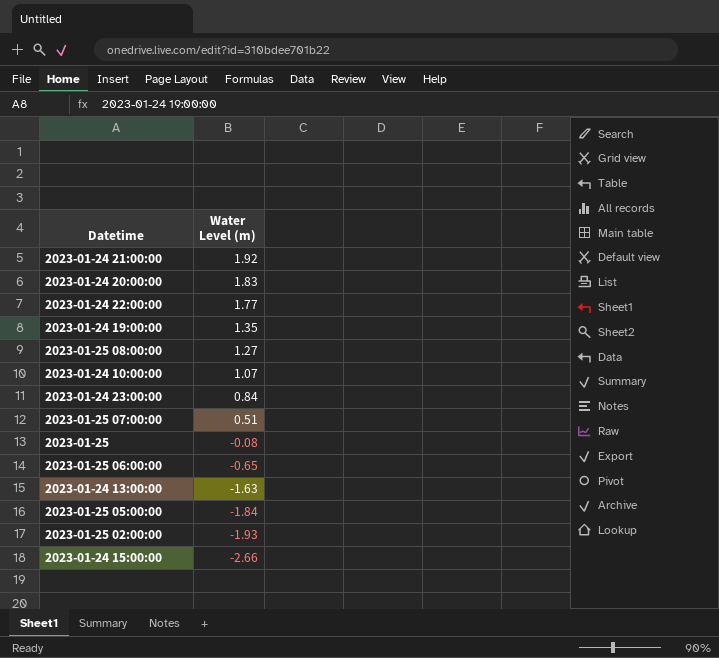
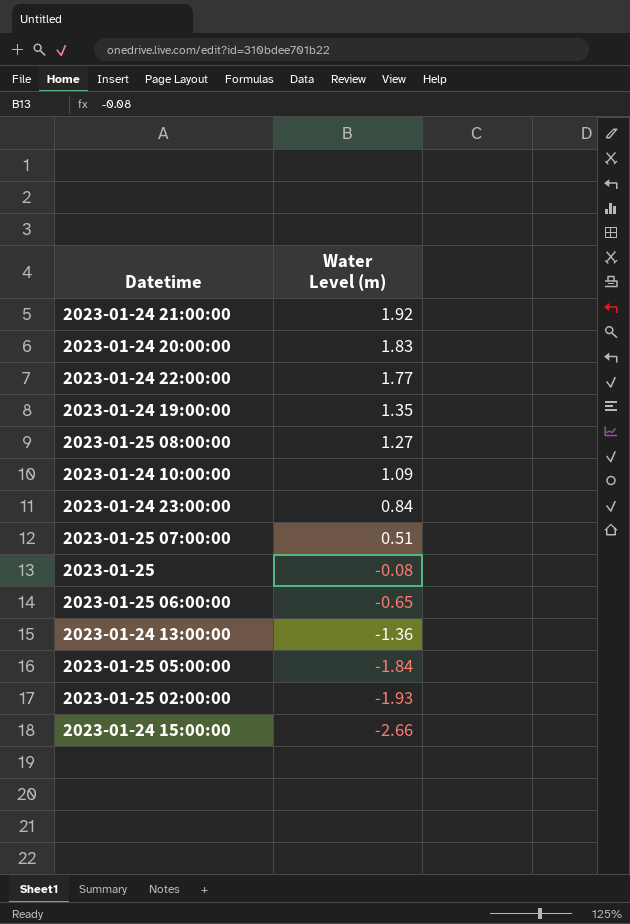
2023-01-24 10:00:00 | Water Level (m): 1.07 -> 1.09
2023-01-24 13:00:00 | Water Level (m): -1.63 -> -1.36

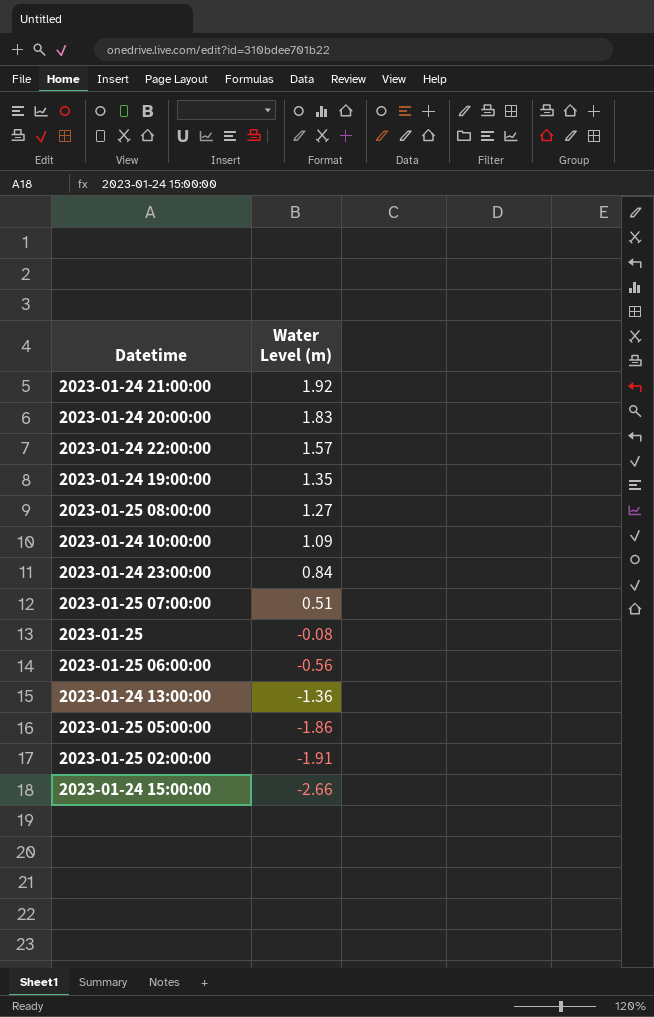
2023-01-24 22:00:00 | Water Level (m): 1.77 -> 1.57
2023-01-25 06:00:00 | Water Level (m): -0.65 -> -0.56
2023-01-25 05:00:00 | Water Level (m): -1.84 -> -1.86
2023-01-25 02:00:00 | Water Level (m): -1.93 -> -1.91

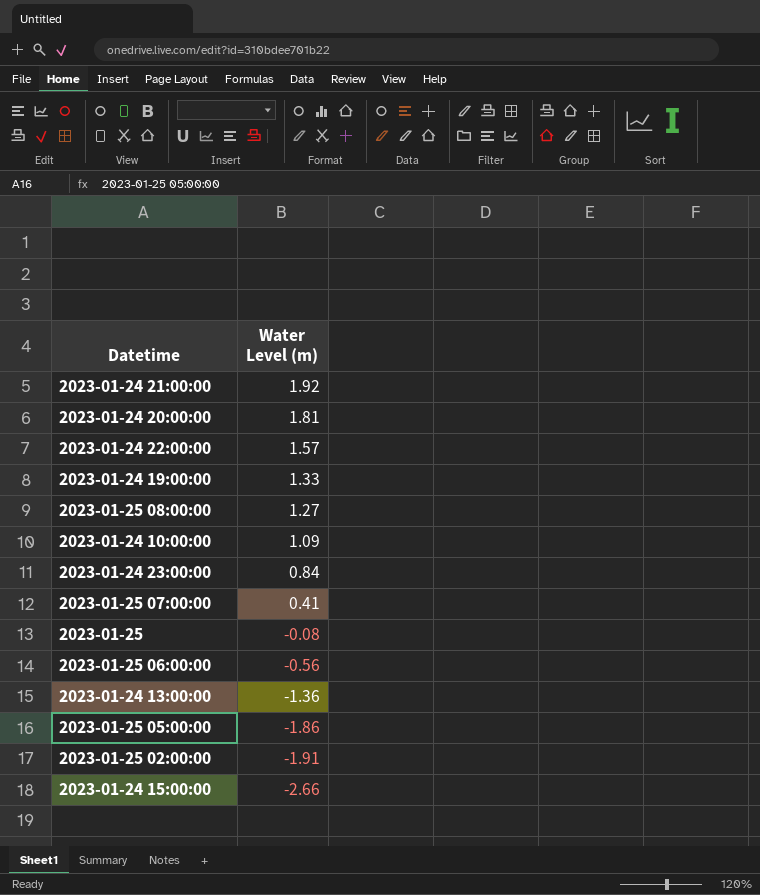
2023-01-24 20:00:00 | Water Level (m): 1.83 -> 1.81
2023-01-24 19:00:00 | Water Level (m): 1.35 -> 1.33
2023-01-25 07:00:00 | Water Level (m): 0.51 -> 0.41

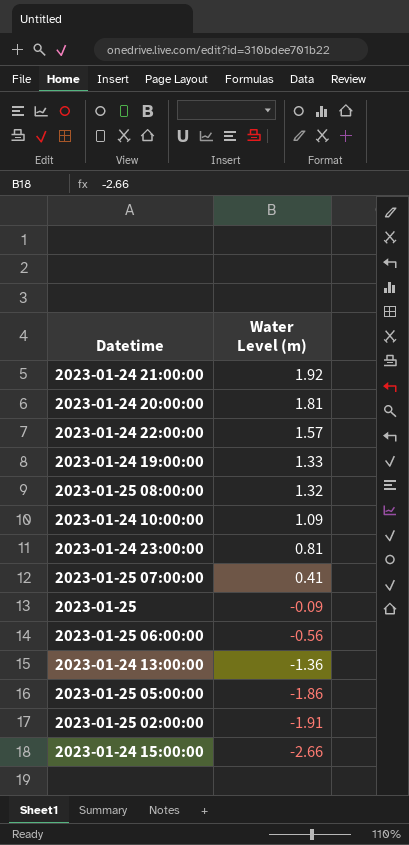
2023-01-25 08:00:00 | Water Level (m): 1.27 -> 1.32
2023-01-24 23:00:00 | Water Level (m): 0.84 -> 0.81
2023-01-25 | Water Level (m): -0.08 -> -0.09

